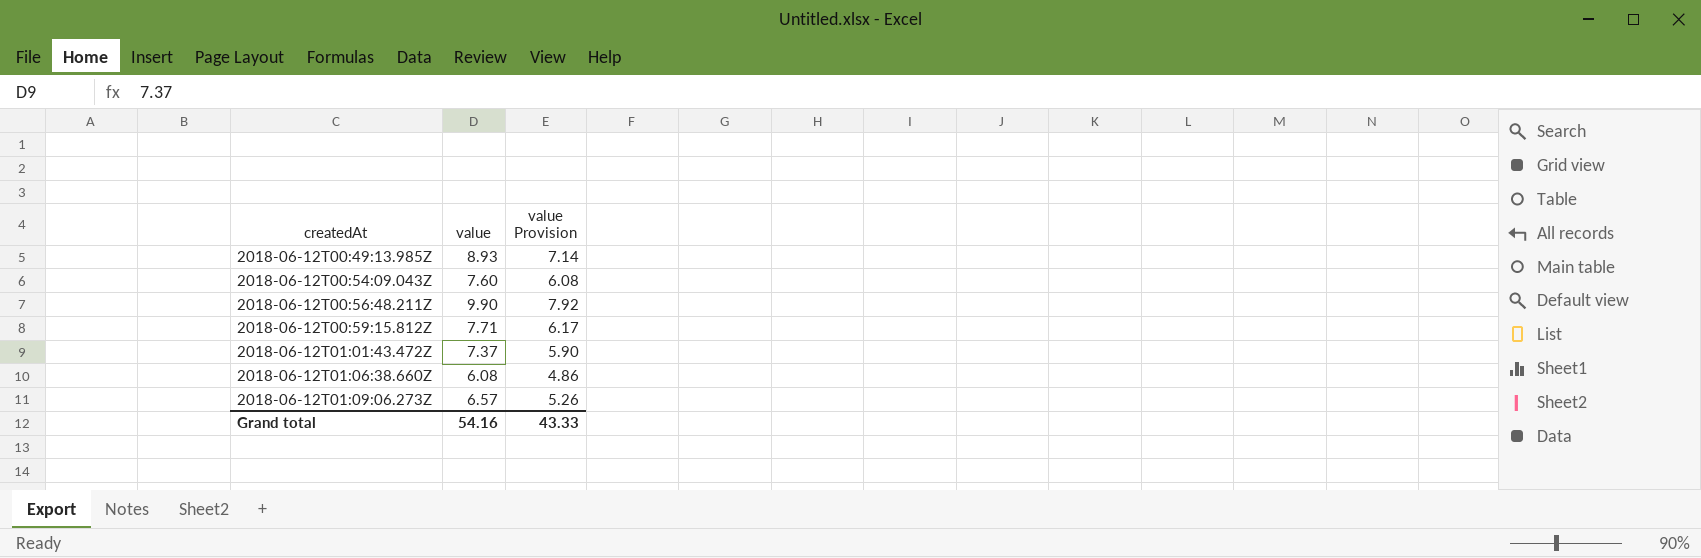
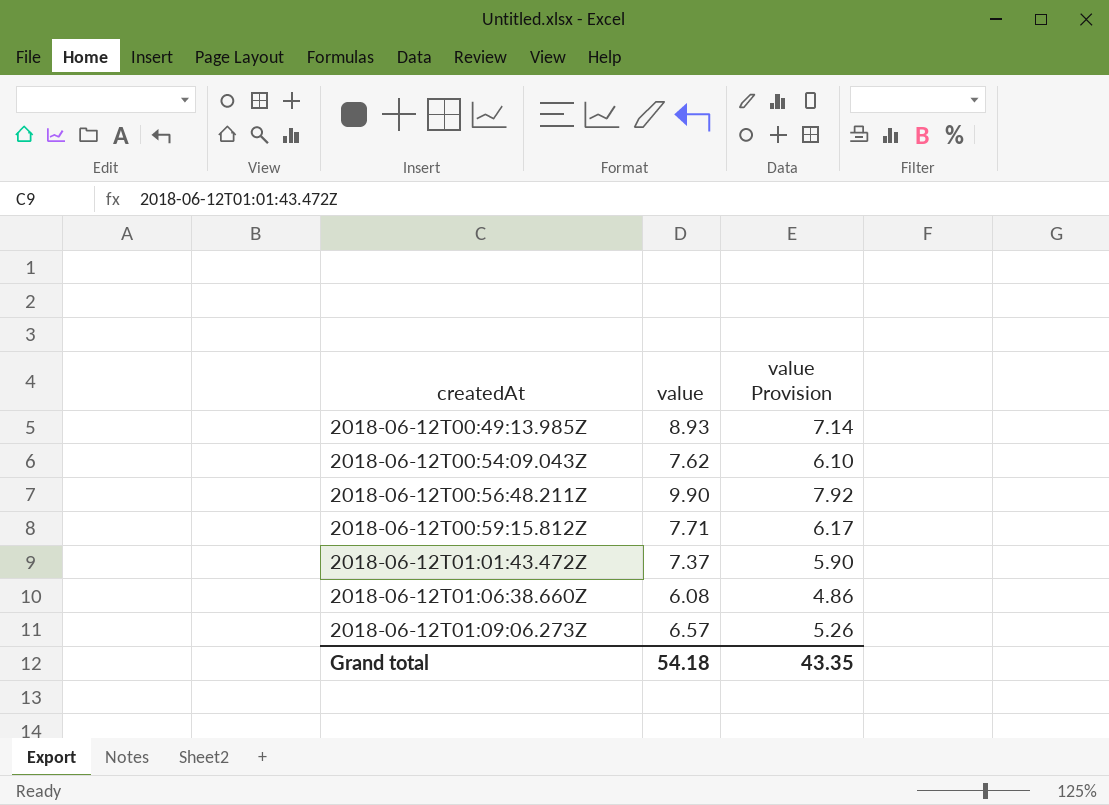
2018-06-12T00:54:09.043Z | value: 7.60 -> 7.62
2018-06-12T00:54:09.043Z | value Provision: 6.08 -> 6.10
Grand total | value: 54.16 -> 54.18
Grand total | value Provision: 43.33 -> 43.35

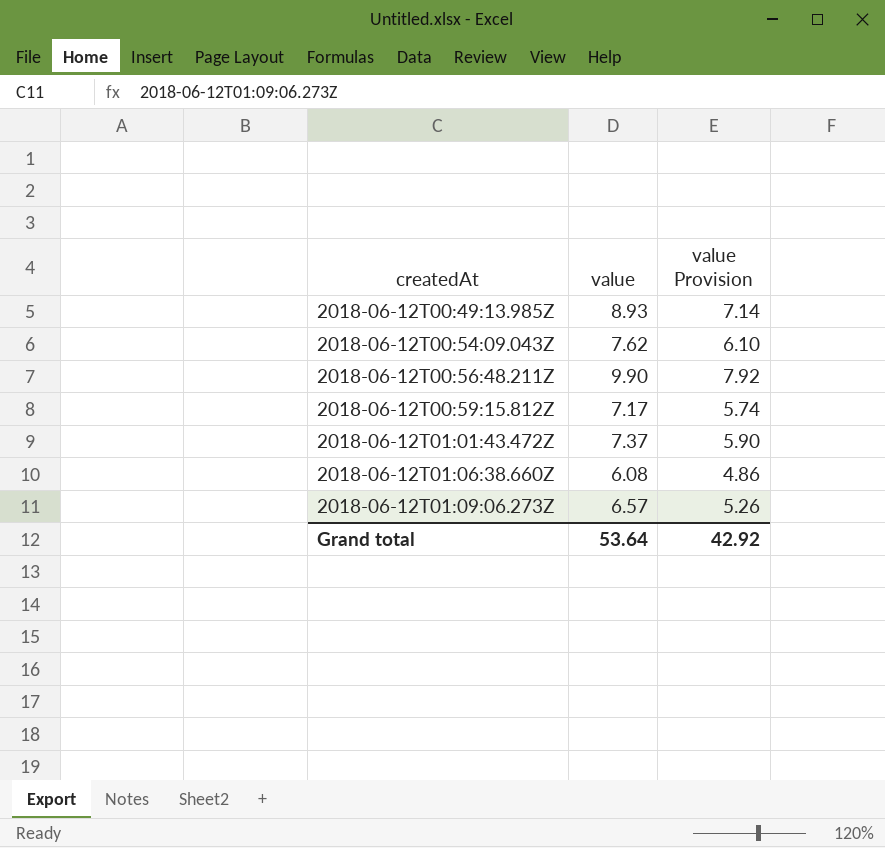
2018-06-12T00:59:15.812Z | value: 7.71 -> 7.17
2018-06-12T00:59:15.812Z | value Provision: 6.17 -> 5.74
Grand total | value: 54.18 -> 53.64
Grand total | value Provision: 43.35 -> 42.92

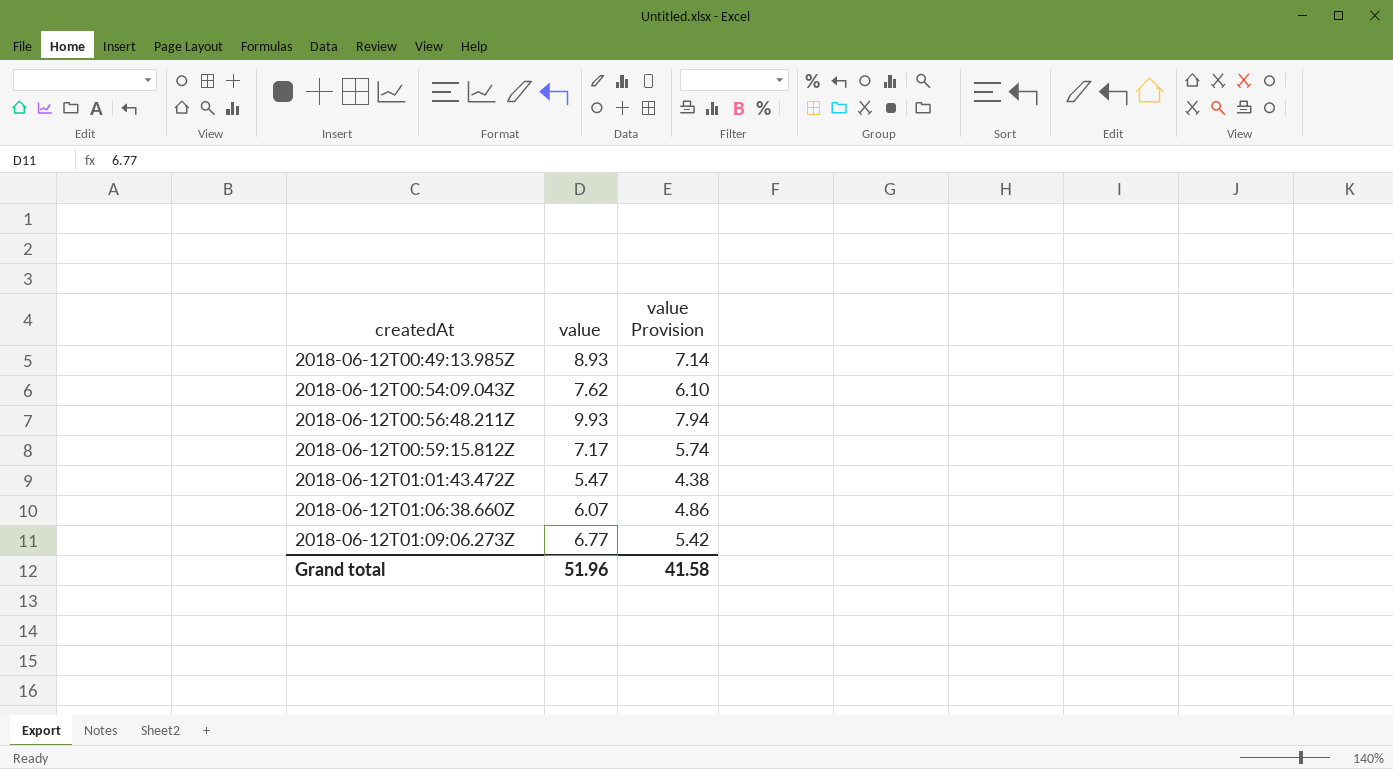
2018-06-12T00:56:48.211Z | value: 9.90 -> 9.93
2018-06-12T00:56:48.211Z | value Provision: 7.92 -> 7.94
2018-06-12T01:01:43.472Z | value: 7.37 -> 5.47
2018-06-12T01:01:43.472Z | value Provision: 5.90 -> 4.38
2018-06-12T01:06:38.660Z | value: 6.08 -> 6.07
2018-06-12T01:09:06.273Z | value: 6.57 -> 6.77
2018-06-12T01:09:06.273Z | value Provision: 5.26 -> 5.42
Grand total | value: 53.64 -> 51.96
Grand total | value Provision: 42.92 -> 41.58

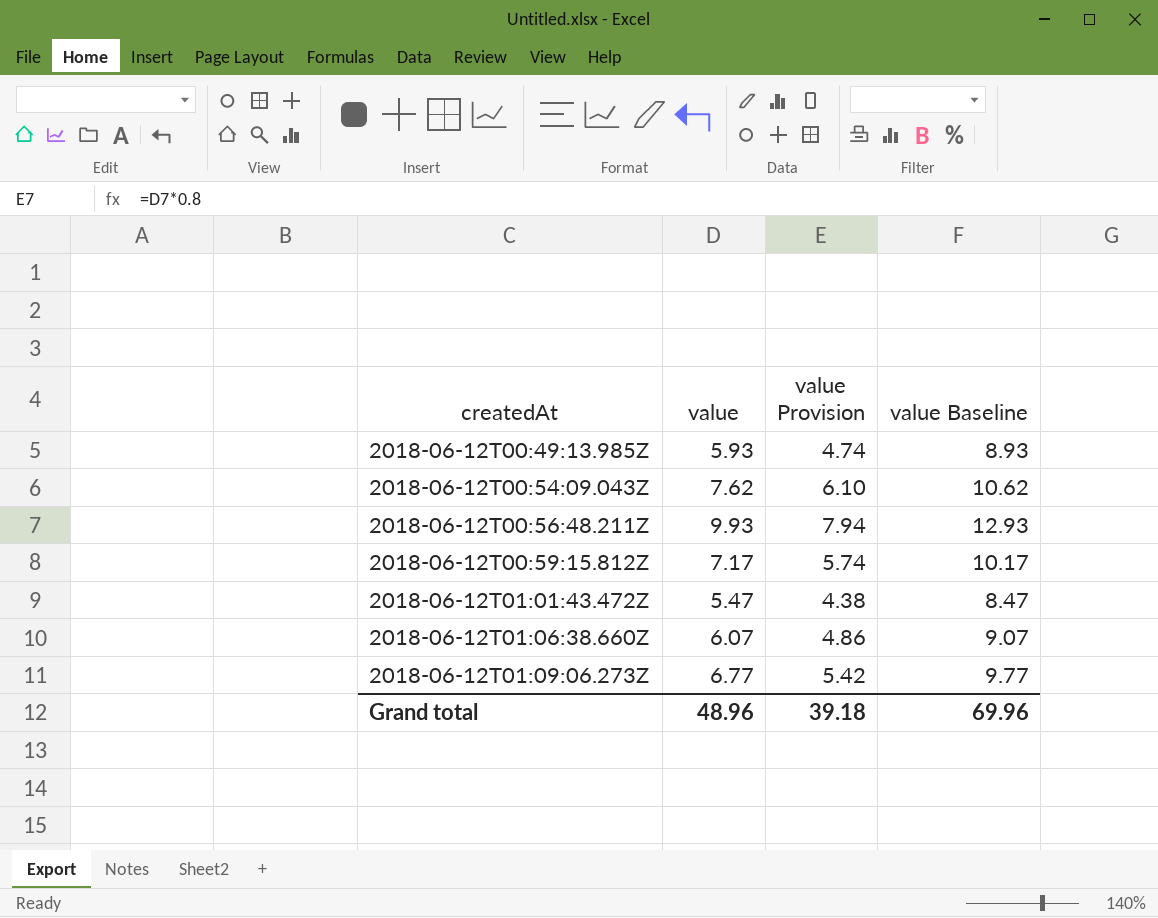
column value Baseline | formula: none -> [value] + 3
2018-06-12T00:49:13.985Z | value: 8.93 -> 5.93
2018-06-12T00:49:13.985Z | value Provision: 7.14 -> 4.74
Grand total | value: 51.96 -> 48.96
Grand total | value Provision: 41.58 -> 39.18

